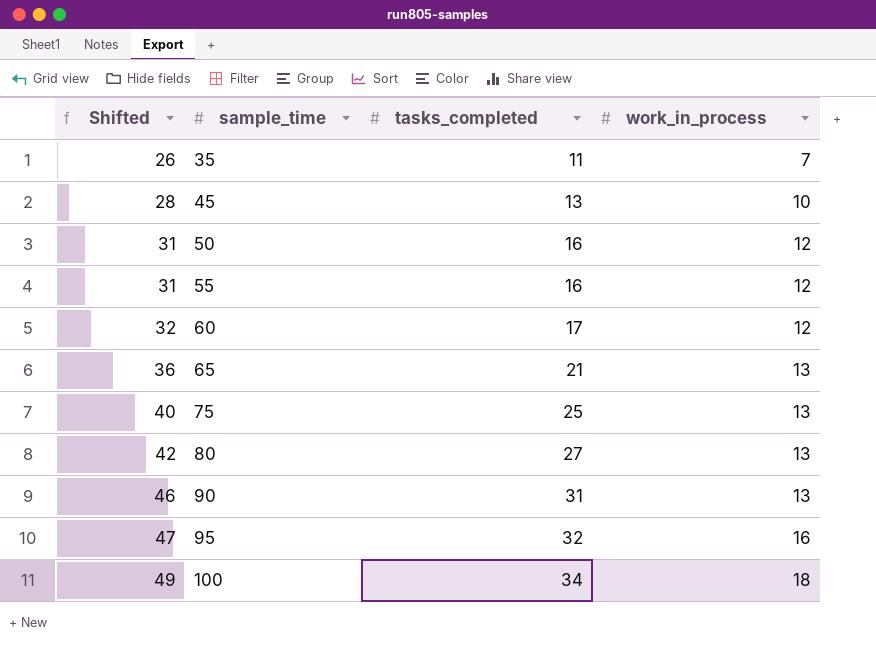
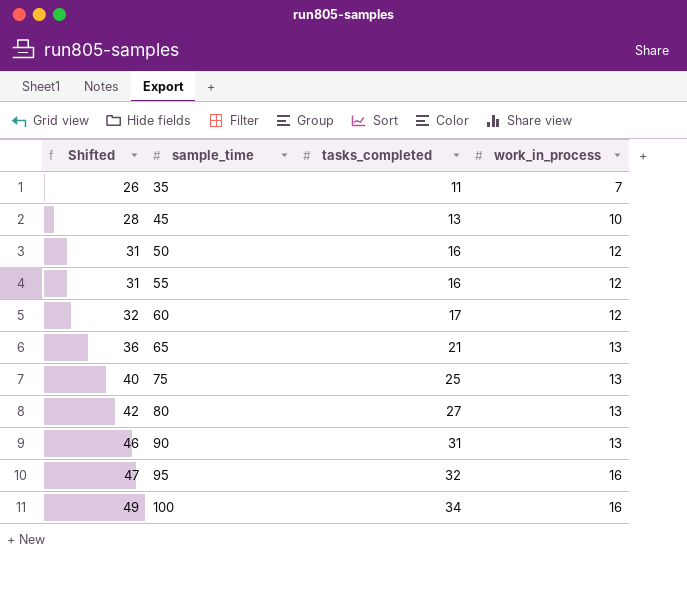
100 | work_in_process: 18 -> 16

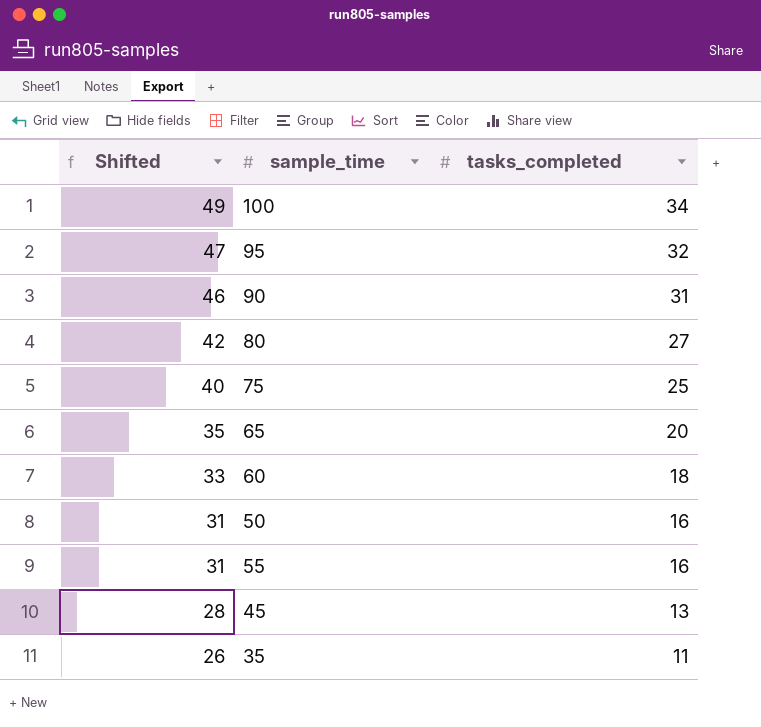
row order: Shifted ascending -> Shifted descending
column work_in_process | position: 4 -> none
65 | Shifted: 36 -> 35
65 | tasks_completed: 21 -> 20
60 | Shifted: 32 -> 33
60 | tasks_completed: 17 -> 18

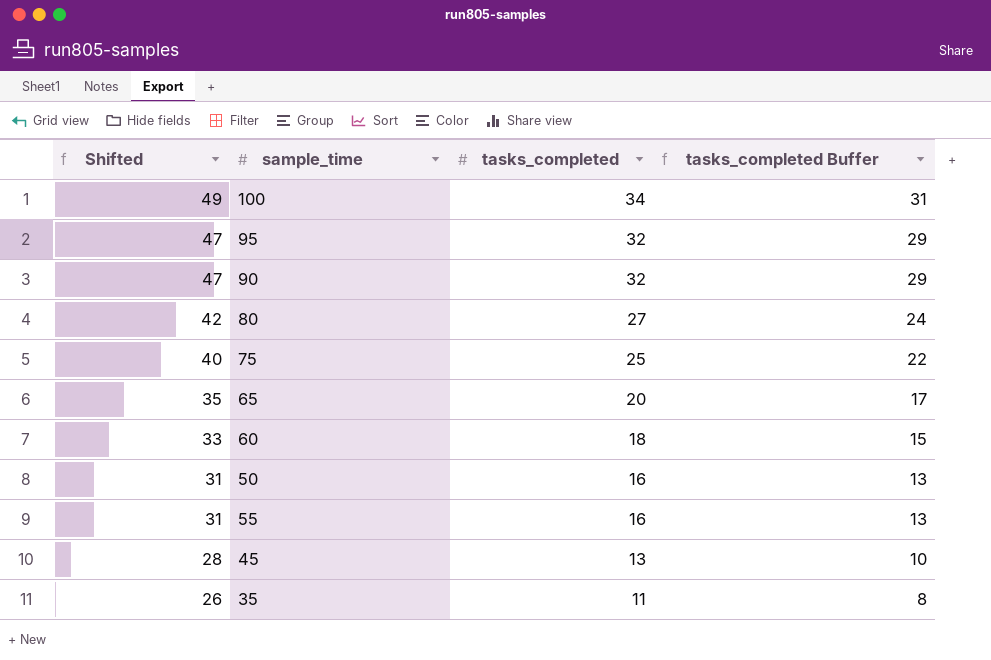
column tasks_completed Buffer | formula: none -> [tasks_completed] - 3
90 | Shifted: 46 -> 47
90 | tasks_completed: 31 -> 32

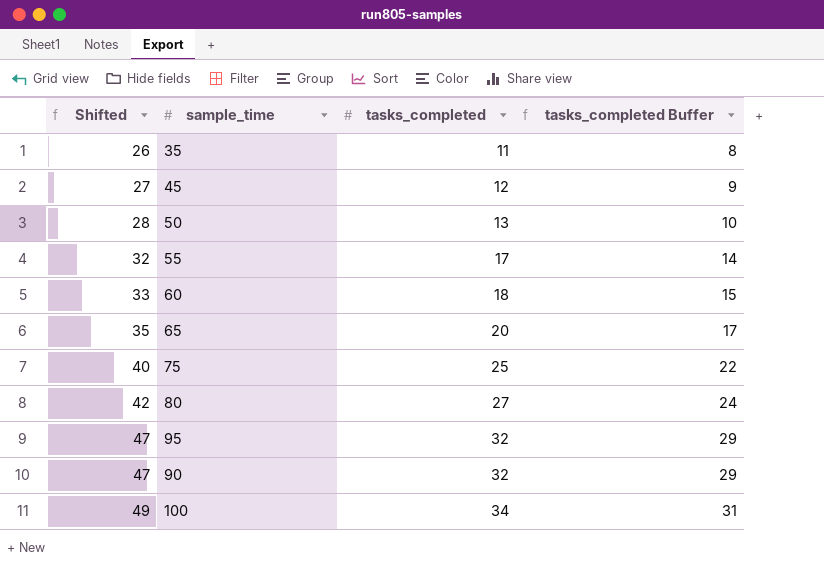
row order: Shifted descending -> Shifted ascending
45 | Shifted: 28 -> 27
45 | tasks_completed: 13 -> 12
45 | tasks_completed Buffer: 10 -> 9
50 | Shifted: 31 -> 28
50 | tasks_completed: 16 -> 13
50 | tasks_completed Buffer: 13 -> 10
55 | Shifted: 31 -> 32
55 | tasks_completed: 16 -> 17
55 | tasks_completed Buffer: 13 -> 14

